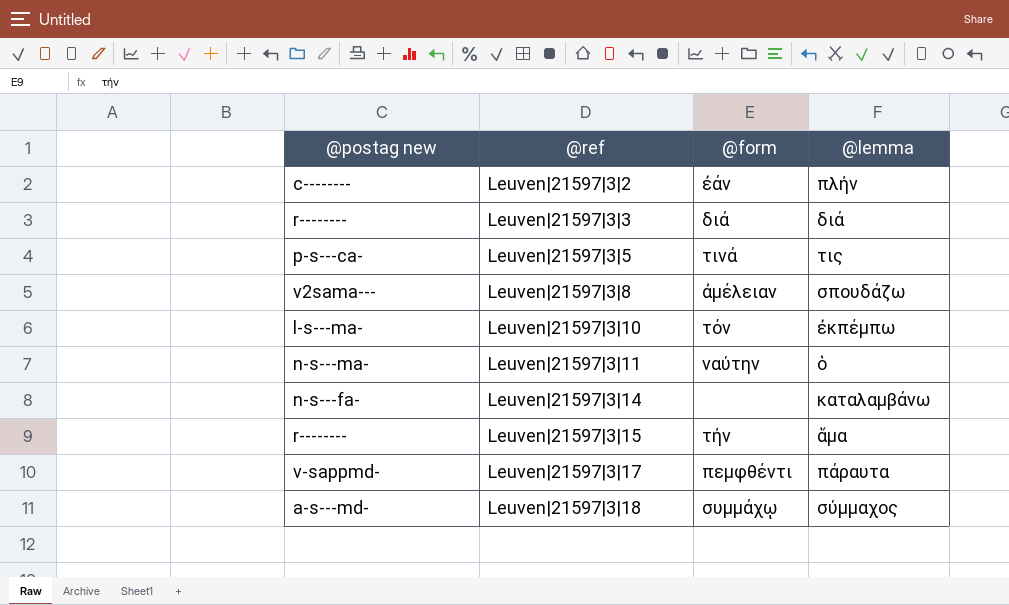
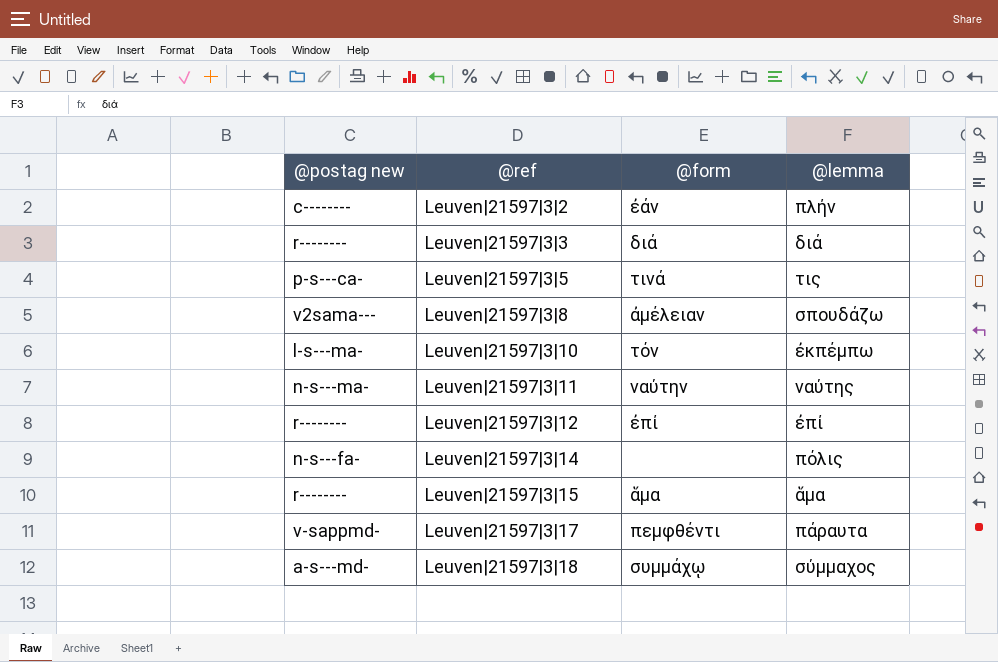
Leuven|21597|3|11 | @lemma: ὁ -> ναύτης
row Leuven|21597|3|12: none -> r-------- | ἐπί | ἐπί
Leuven|21597|3|14 | @lemma: καταλαμβάνω -> πόλις
Leuven|21597|3|15 | @form: τήν -> ἅμα

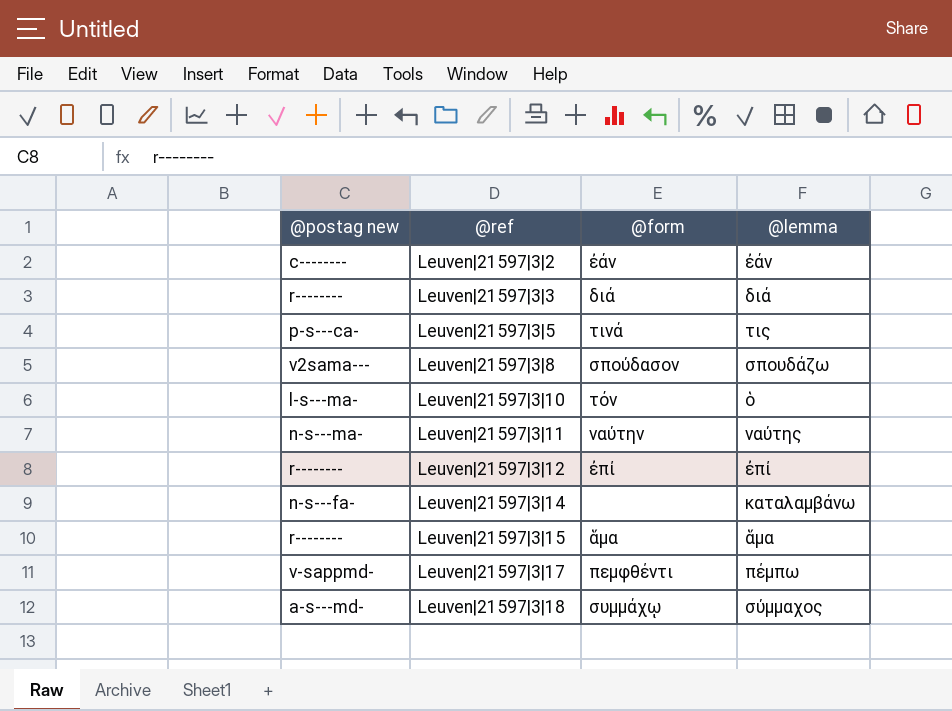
Leuven|21597|3|2 | @lemma: πλήν -> ἐάν
Leuven|21597|3|8 | @form: ἀμέλειαν -> σπούδασον
Leuven|21597|3|10 | @lemma: ἐκπέμπω -> ὁ
Leuven|21597|3|14 | @lemma: πόλις -> καταλαμβάνω
Leuven|21597|3|17 | @lemma: πάραυτα -> πέμπω

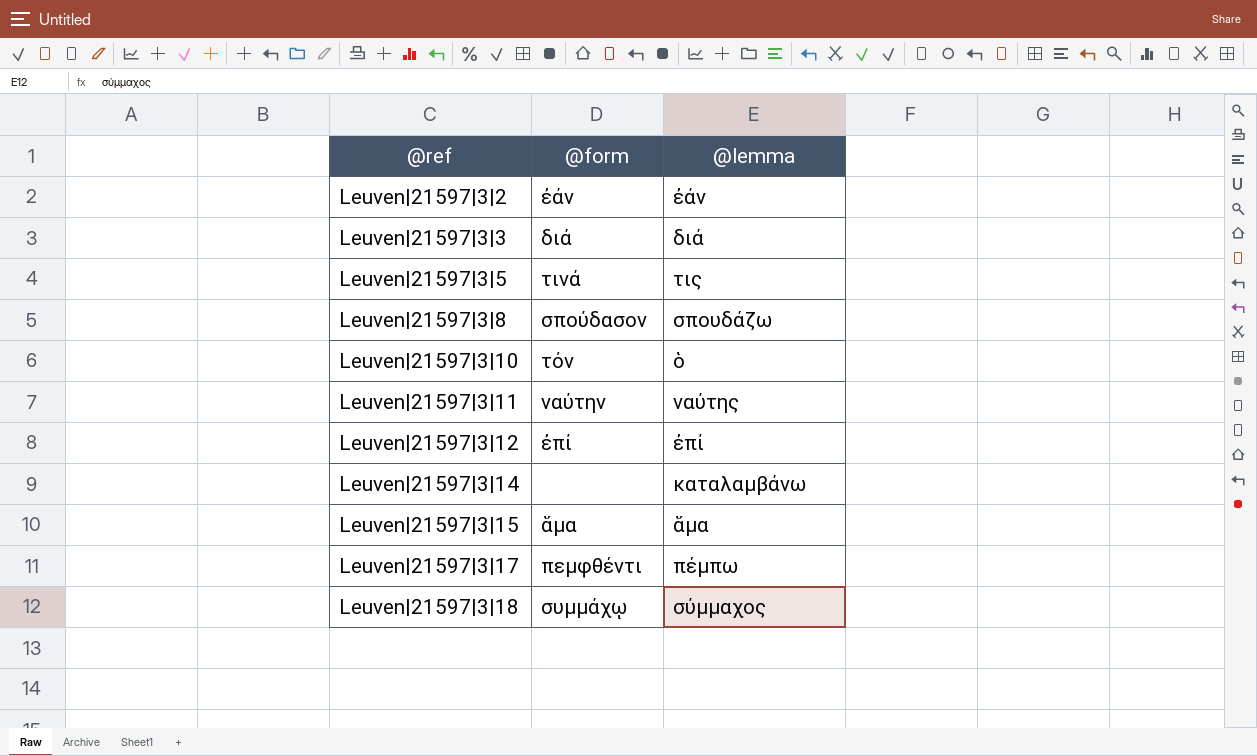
column @postag new | position: 1 -> none

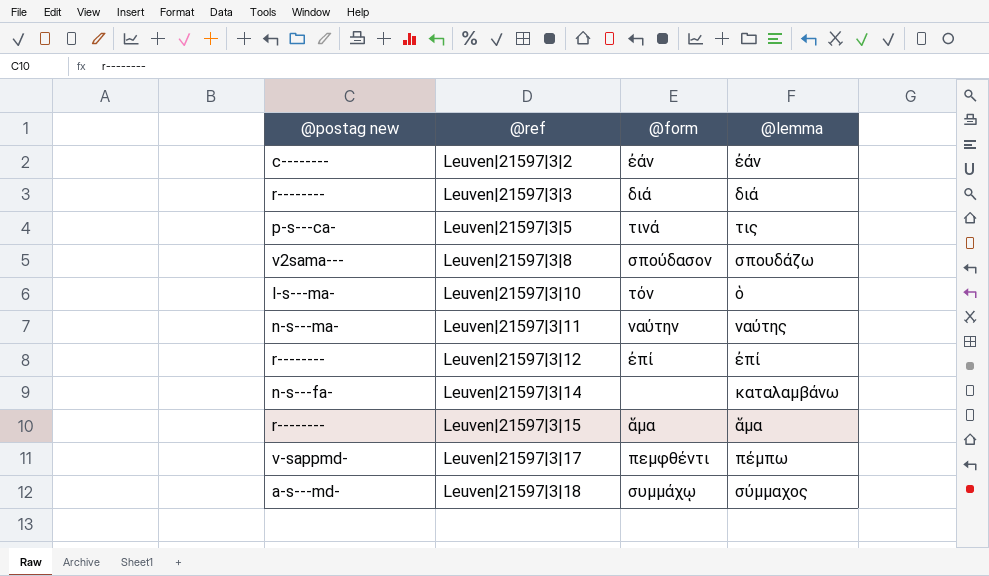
column @postag new | position: none -> 1

